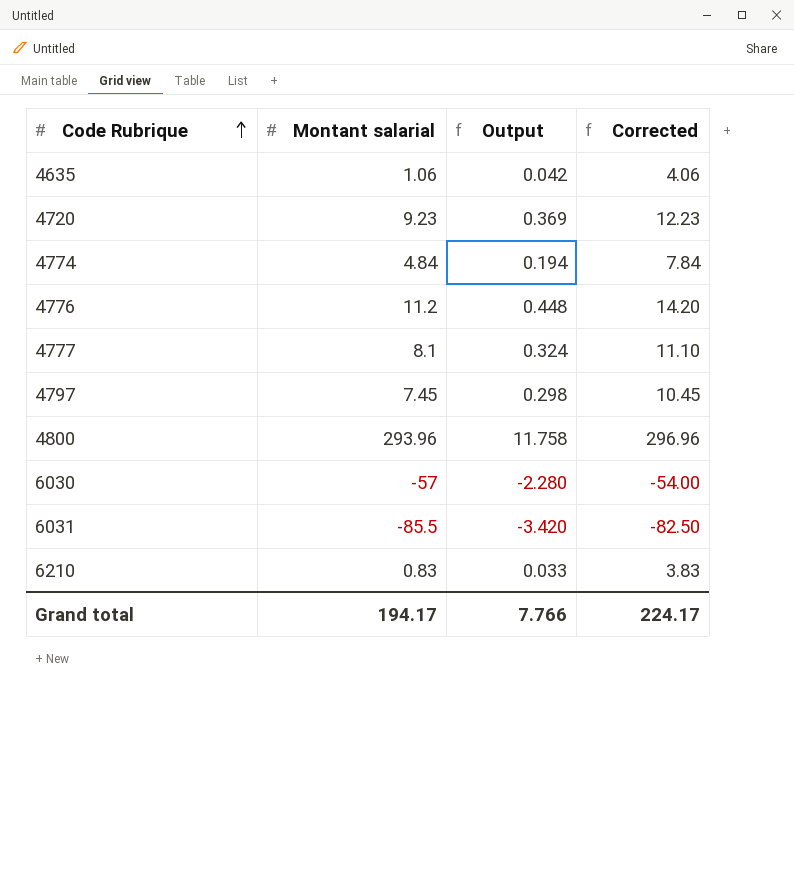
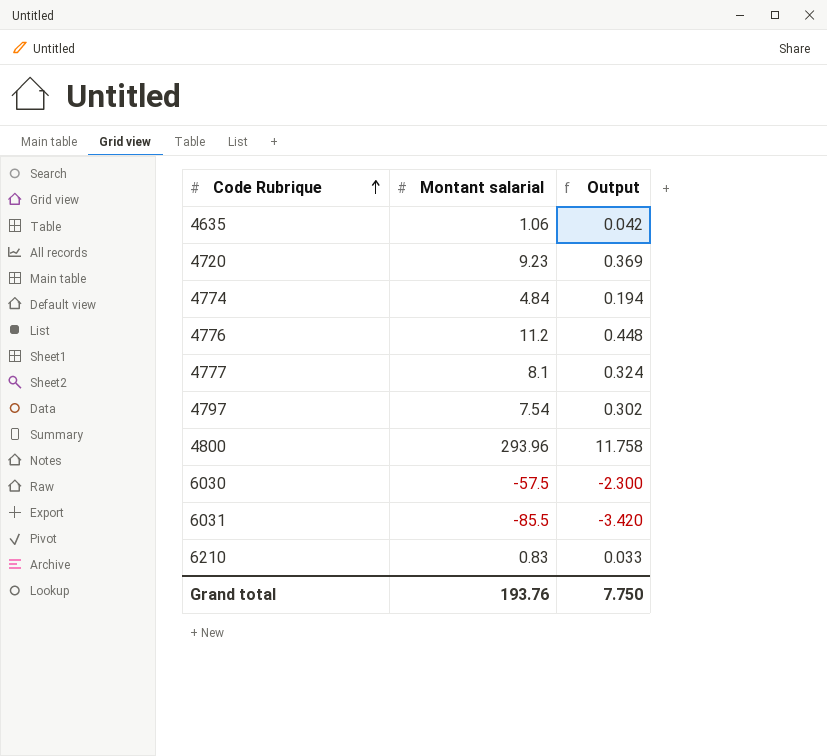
column Corrected | formula: [Montant salarial] + 3 -> none
4797 | Montant salarial: 7.45 -> 7.54
4797 | Output: 0.298 -> 0.302
6030 | Montant salarial: -57 -> -57.5
6030 | Output: -2.280 -> -2.300
Grand total | Montant salarial: 194.17 -> 193.76
Grand total | Output: 7.766 -> 7.750

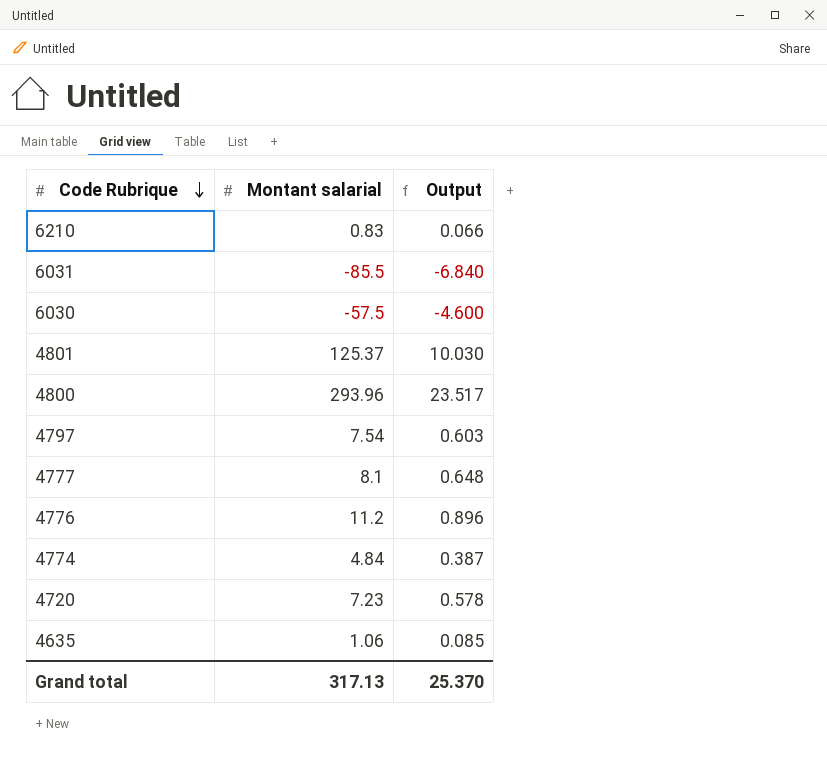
row order: Code Rubrique ascending -> Code Rubrique descending
column Output | formula: [Montant salarial] * 0.04 -> [Montant salarial] * 0.08
row 4801: none -> 125.37 | 10.030
4720 | Montant salarial: 9.23 -> 7.23
Grand total | Montant salarial: 193.76 -> 317.13
Grand total | Output: 7.750 -> 25.370

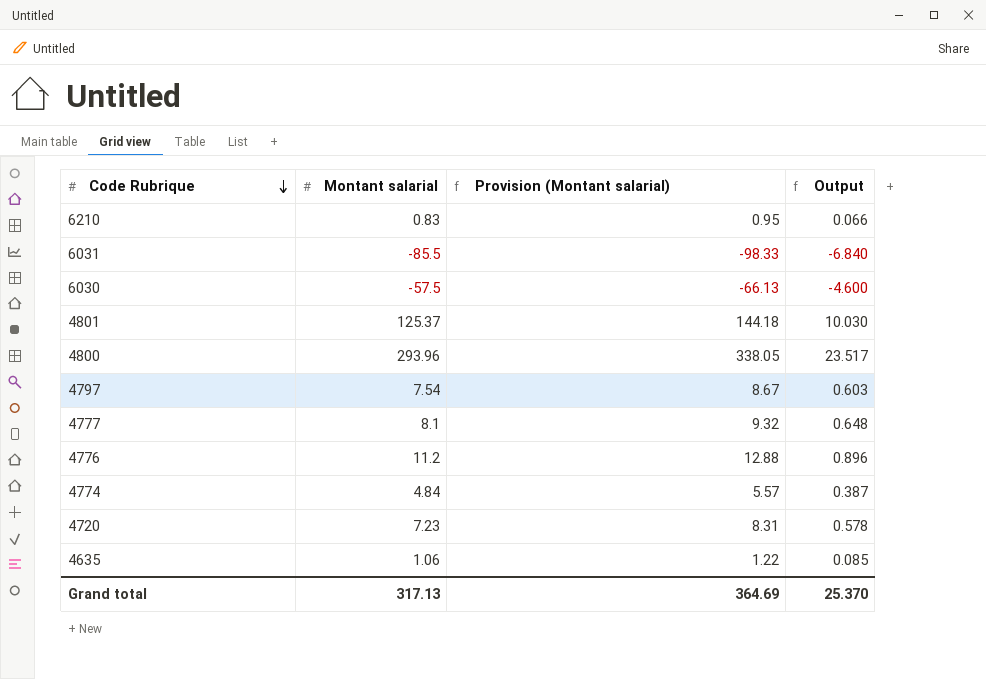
column Provision (Montant salarial) | formula: none -> [Montant salarial] * 1.15

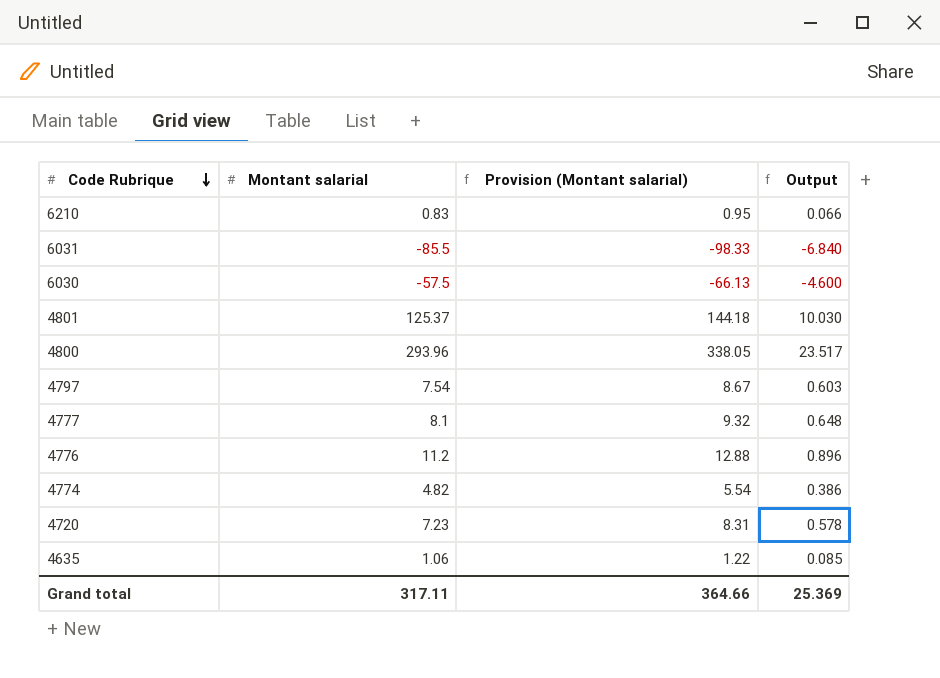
4774 | Montant salarial: 4.84 -> 4.82
4774 | Provision (Montant salarial): 5.57 -> 5.54
4774 | Output: 0.387 -> 0.386
Grand total | Montant salarial: 317.13 -> 317.11
Grand total | Provision (Montant salarial): 364.69 -> 364.66
Grand total | Output: 25.370 -> 25.369

